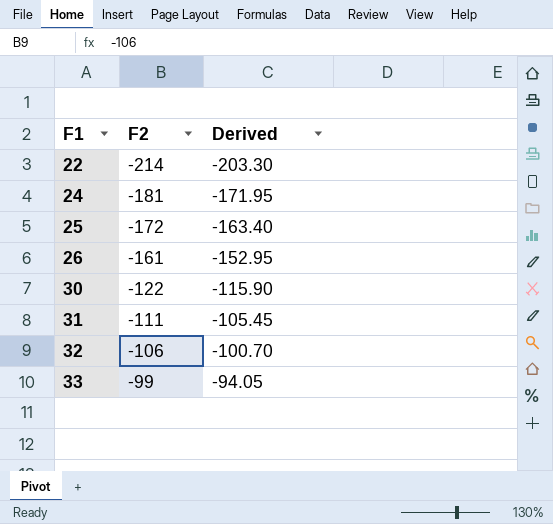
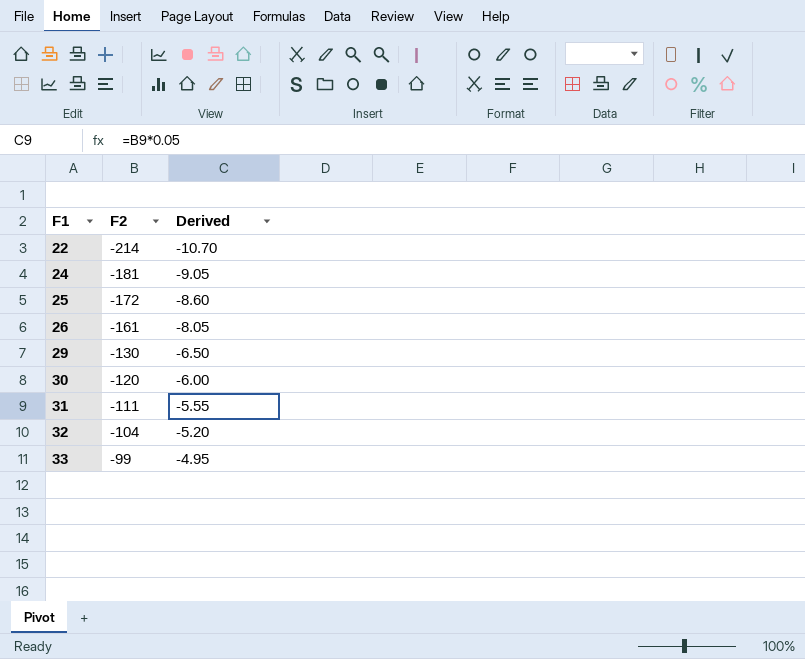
column Derived | formula: [F2] * 0.95 -> [F2] * 0.05
row 29: none -> -130 | -6.50
30 | F2: -122 -> -120
32 | F2: -106 -> -104

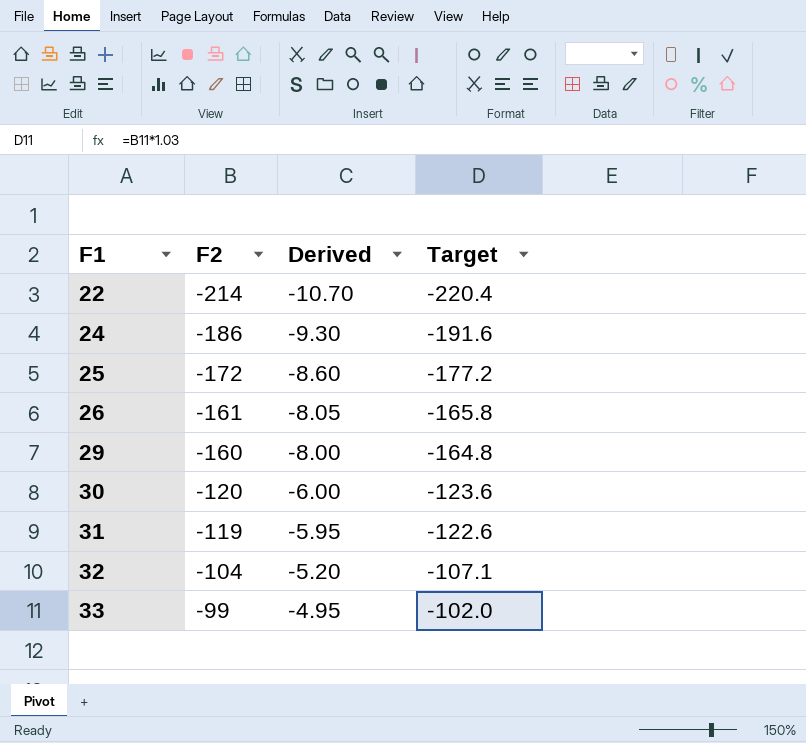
column Target | formula: none -> [F2] * 1.03
24 | F2: -181 -> -186
24 | Derived: -9.05 -> -9.30
29 | F2: -130 -> -160
29 | Derived: -6.50 -> -8.00
31 | F2: -111 -> -119
31 | Derived: -5.55 -> -5.95

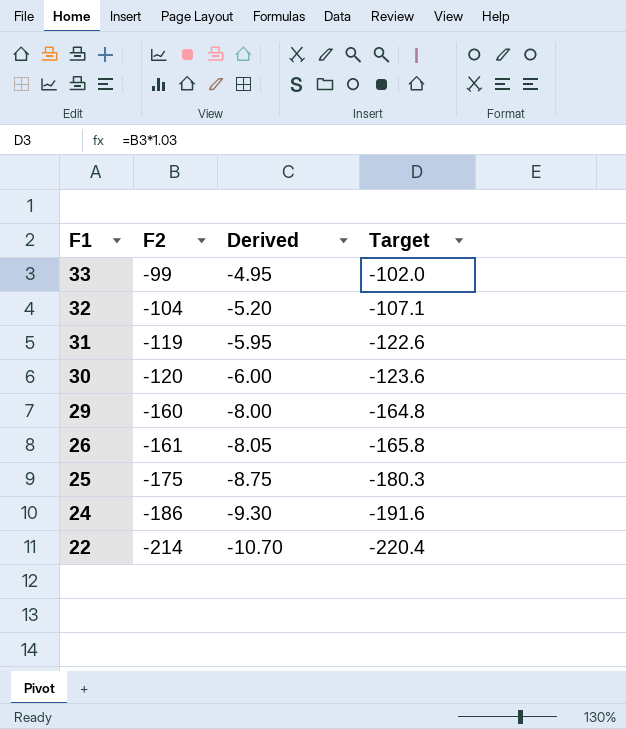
row order: F1 ascending -> F1 descending
25 | F2: -172 -> -175
25 | Derived: -8.60 -> -8.75
25 | Target: -177.2 -> -180.3

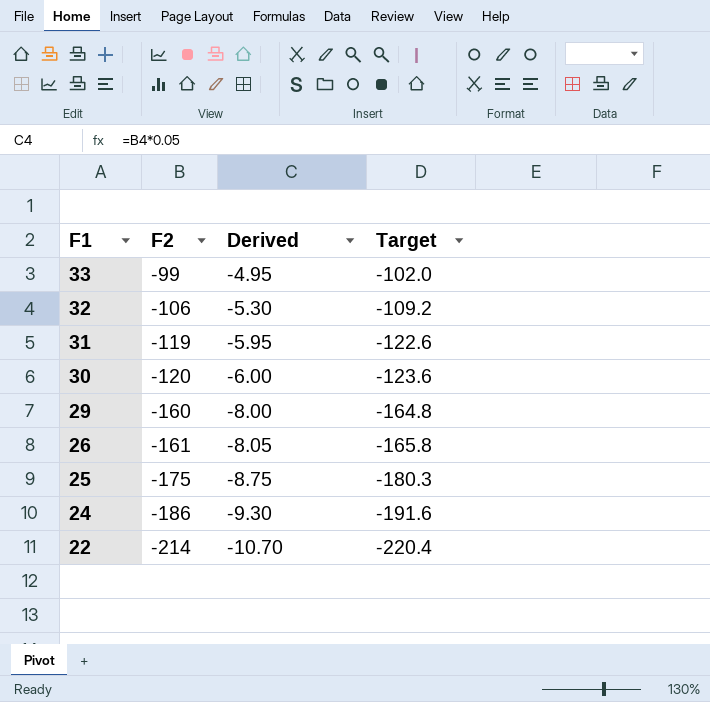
32 | F2: -104 -> -106
32 | Derived: -5.20 -> -5.30
32 | Target: -107.1 -> -109.2

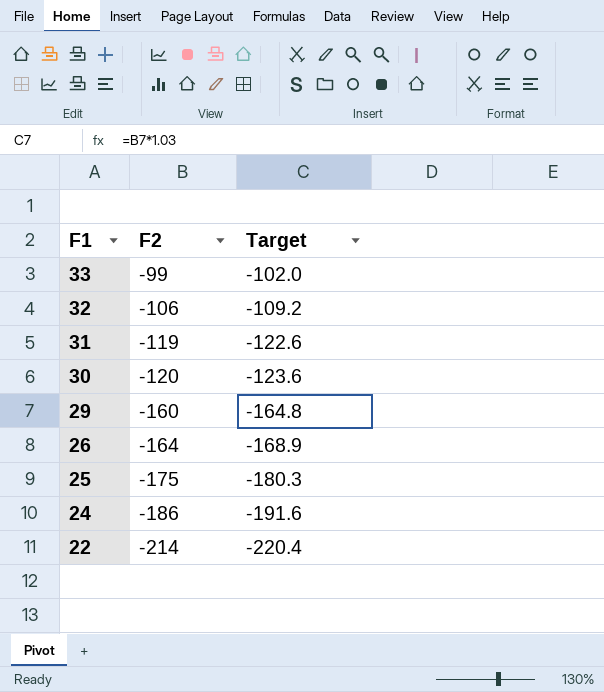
column Derived | formula: [F2] * 0.05 -> none
26 | F2: -161 -> -164
26 | Target: -165.8 -> -168.9

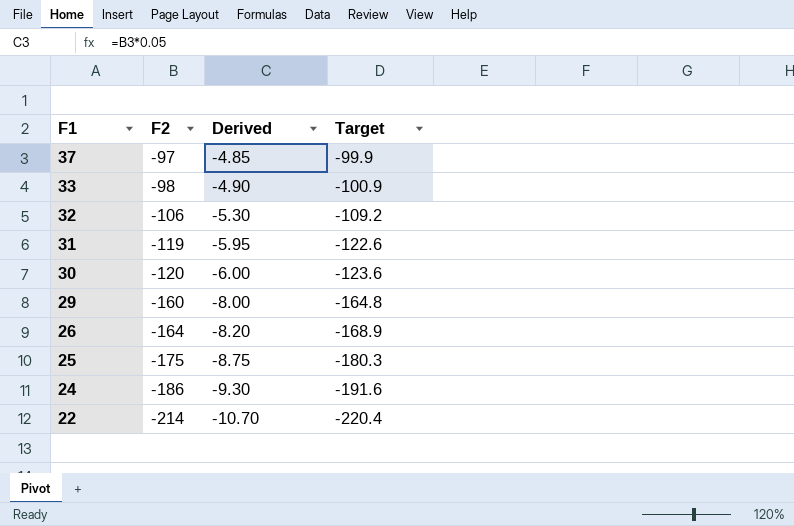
column Derived | formula: none -> [F2] * 0.05
row 37: none -> -97 | -4.85 | -99.9
33 | F2: -99 -> -98
33 | Target: -102.0 -> -100.9

